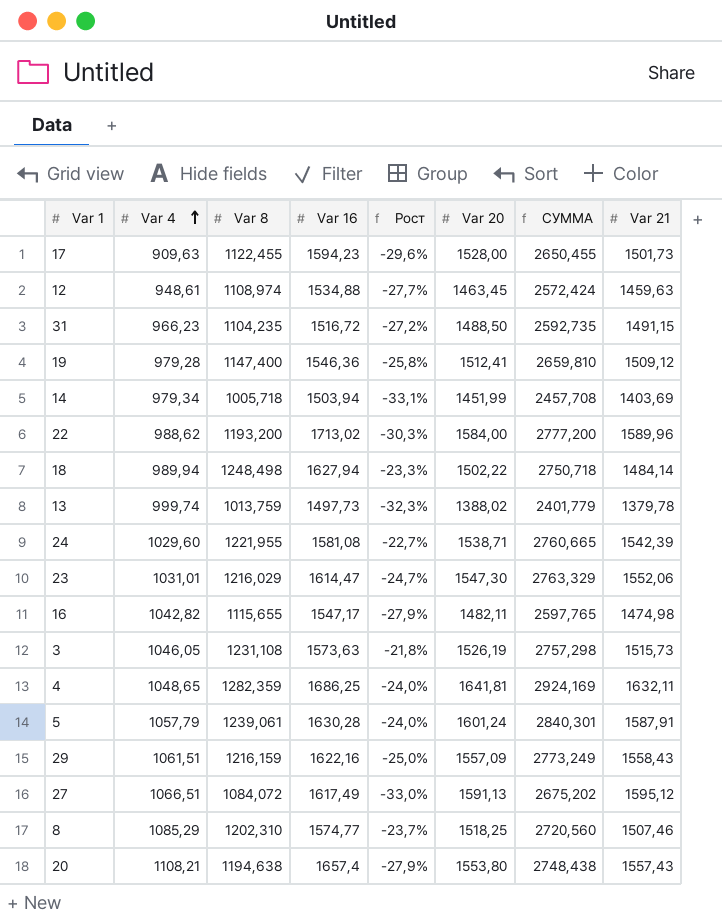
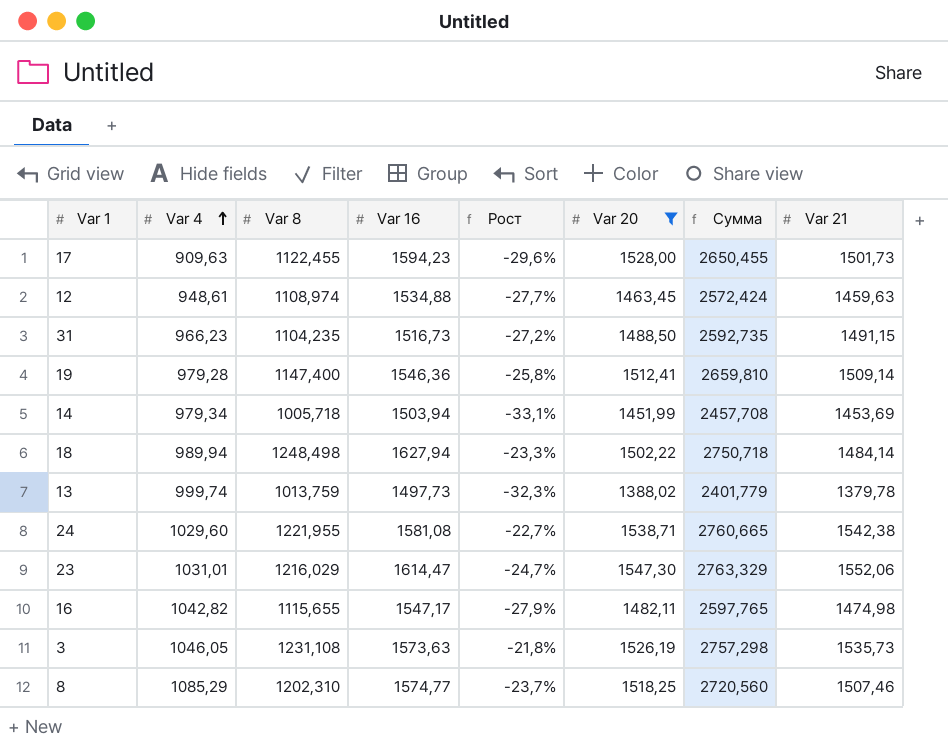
filter: none -> Var 20 <= 1547,30
column name: СУММА -> Сумма
31 | Var 16: 1516,72 -> 1516,73
19 | Var 21: 1509,12 -> 1509,14
14 | Var 21: 1403,69 -> 1453,69
24 | Var 21: 1542,39 -> 1542,38
3 | Var 21: 1515,73 -> 1535,73

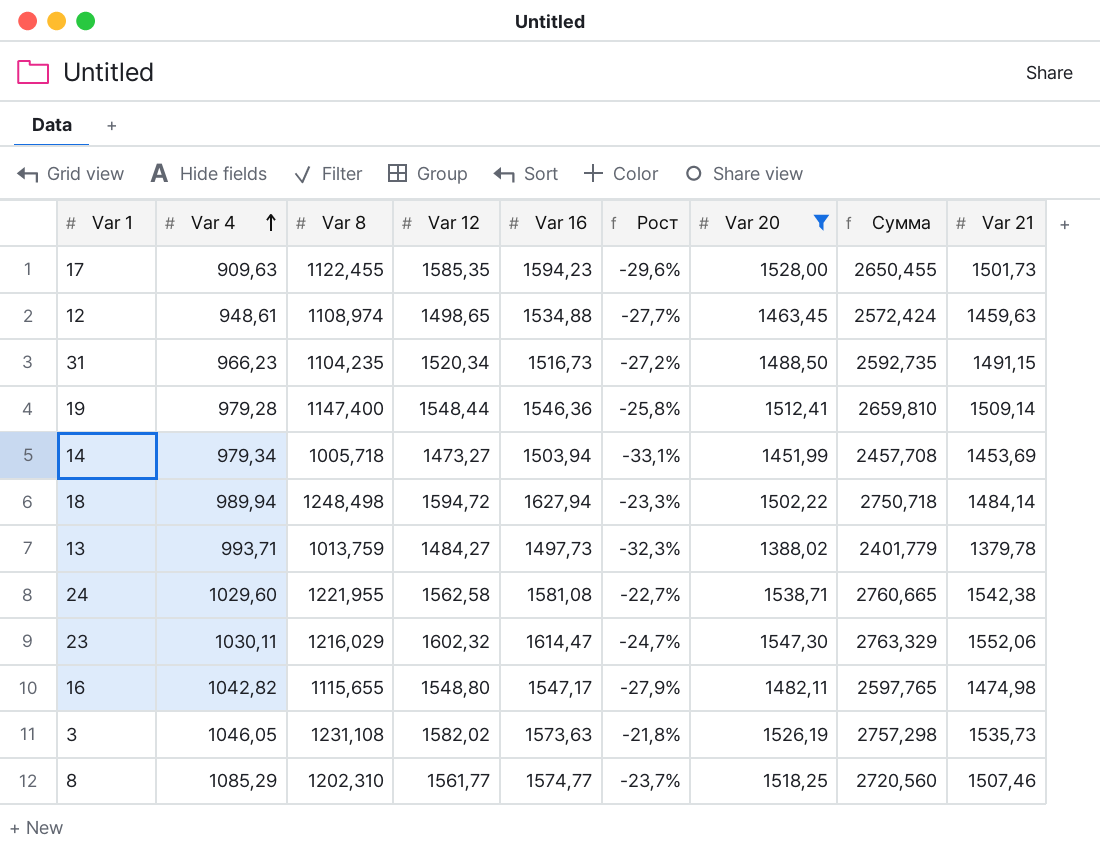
column Var 12 | position: none -> 4
13 | Var 4: 999,74 -> 993,71
23 | Var 4: 1031,01 -> 1030,11

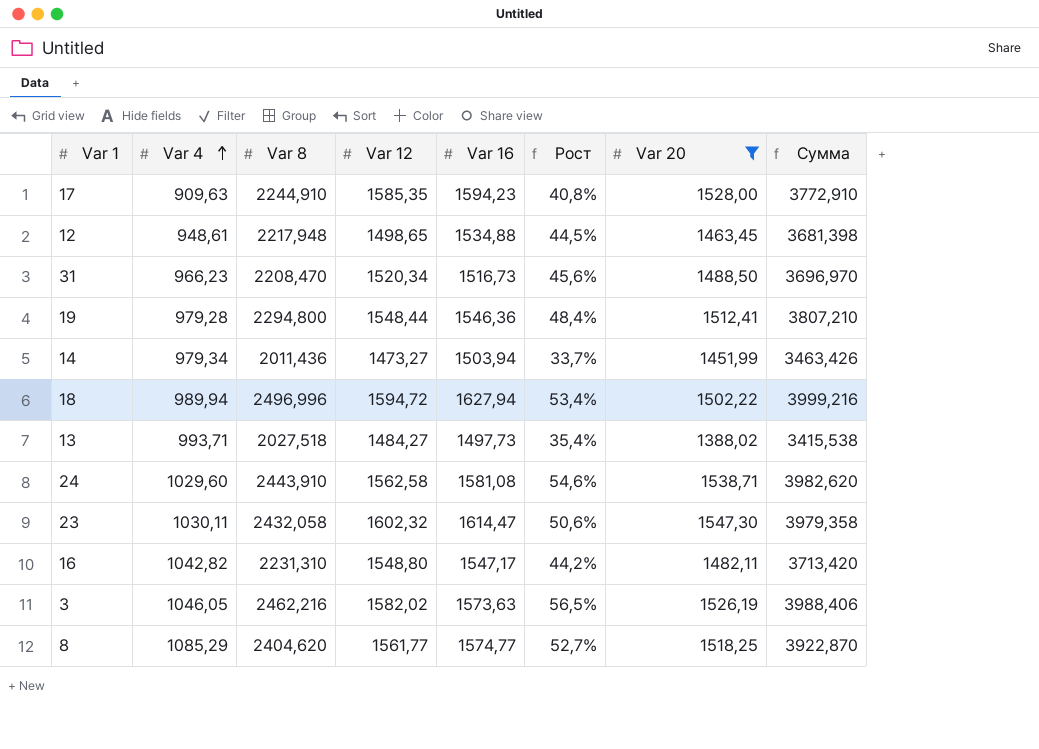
column Var 21 | position: 9 -> none
17 | Var 8: 1122,455 -> 2244,910
17 | Рост: -29,6% -> 40,8%
17 | Сумма: 2650,455 -> 3772,910
12 | Var 8: 1108,974 -> 2217,948
12 | Рост: -27,7% -> 44,5%
12 | Сумма: 2572,424 -> 3681,398
31 | Var 8: 1104,235 -> 2208,470
31 | Рост: -27,2% -> 45,6%
31 | Сумма: 2592,735 -> 3696,970
19 | Var 8: 1147,400 -> 2294,800
19 | Рост: -25,8% -> 48,4%
19 | Сумма: 2659,810 -> 3807,210
14 | Var 8: 1005,718 -> 2011,436
14 | Рост: -33,1% -> 33,7%
14 | Сумма: 2457,708 -> 3463,426
18 | Var 8: 1248,498 -> 2496,996
18 | Рост: -23,3% -> 53,4%
18 | Сумма: 2750,718 -> 3999,216
13 | Var 8: 1013,759 -> 2027,518
13 | Рост: -32,3% -> 35,4%
13 | Сумма: 2401,779 -> 3415,538
24 | Var 8: 1221,955 -> 2443,910
24 | Рост: -22,7% -> 54,6%
24 | Сумма: 2760,665 -> 3982,620
23 | Var 8: 1216,029 -> 2432,058
23 | Рост: -24,7% -> 50,6%
23 | Сумма: 2763,329 -> 3979,358
16 | Var 8: 1115,655 -> 2231,310
16 | Рост: -27,9% -> 44,2%
16 | Сумма: 2597,765 -> 3713,420
3 | Var 8: 1231,108 -> 2462,216
3 | Рост: -21,8% -> 56,5%
3 | Сумма: 2757,298 -> 3988,406
8 | Var 8: 1202,310 -> 2404,620
8 | Рост: -23,7% -> 52,7%
8 | Сумма: 2720,560 -> 3922,870

